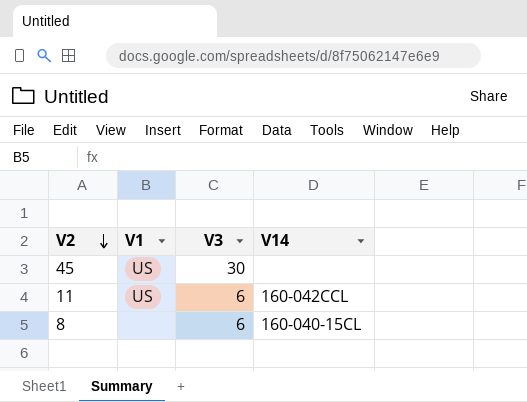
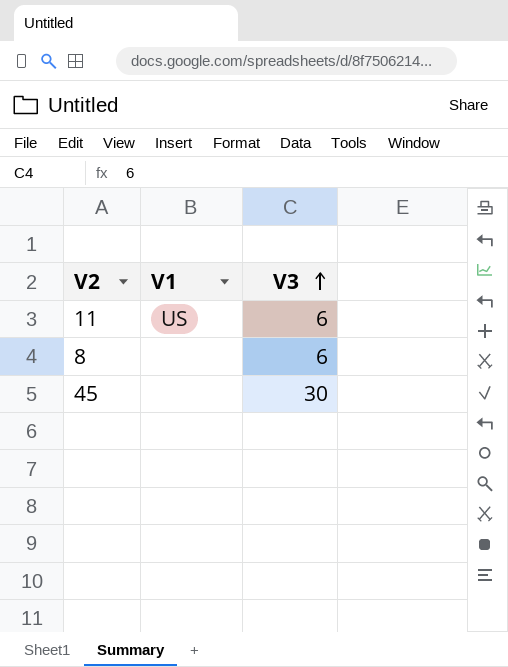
row order: V2 descending -> V3 ascending
column V14 | position: 4 -> none
45 | V1: US -> none

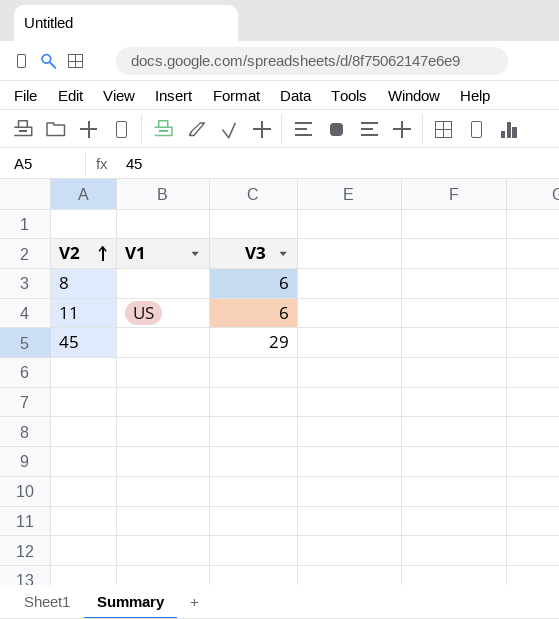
row order: V3 ascending -> V2 ascending
45 | V3: 30 -> 29

